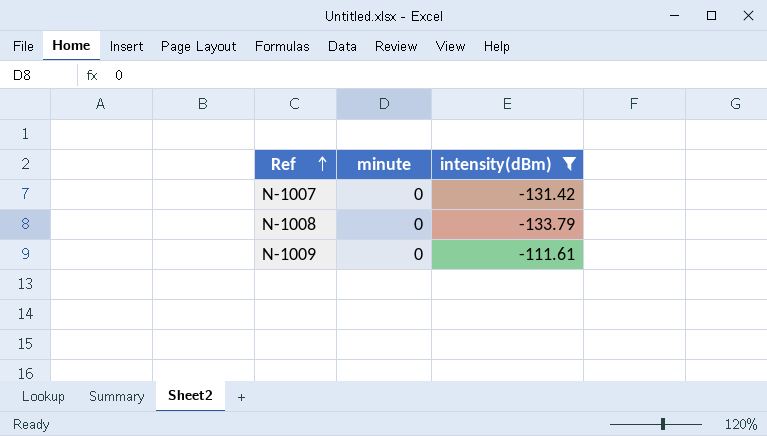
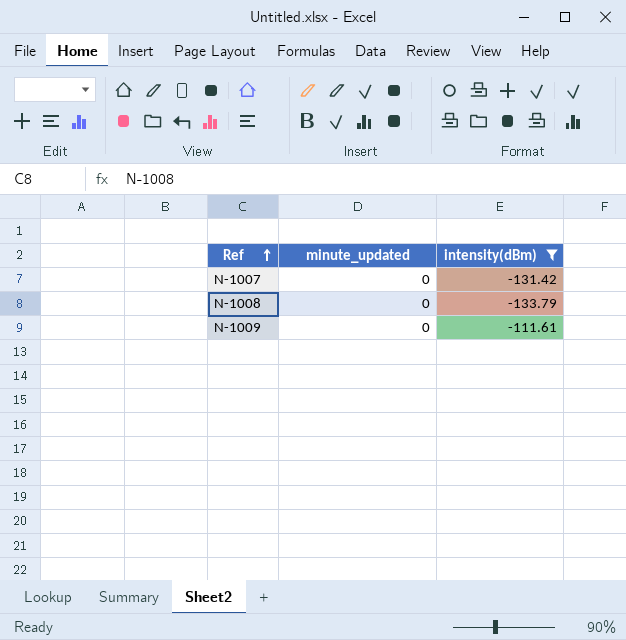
column name: minute -> minute_updated

